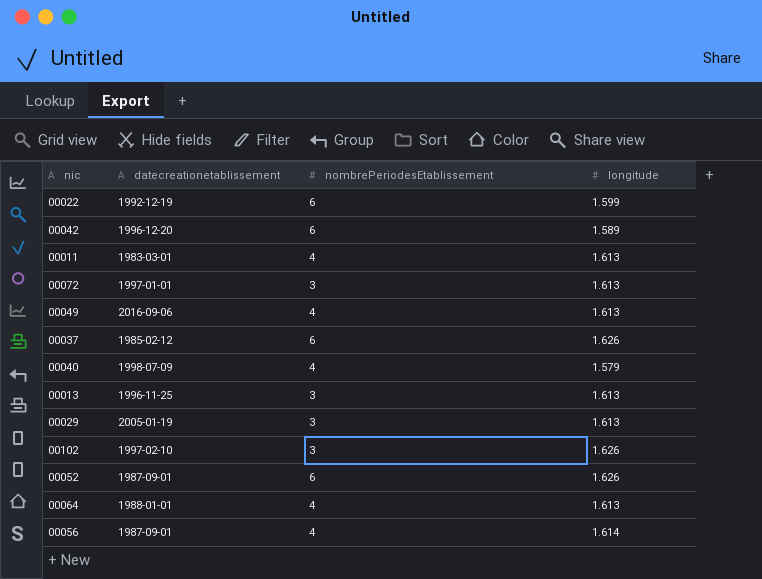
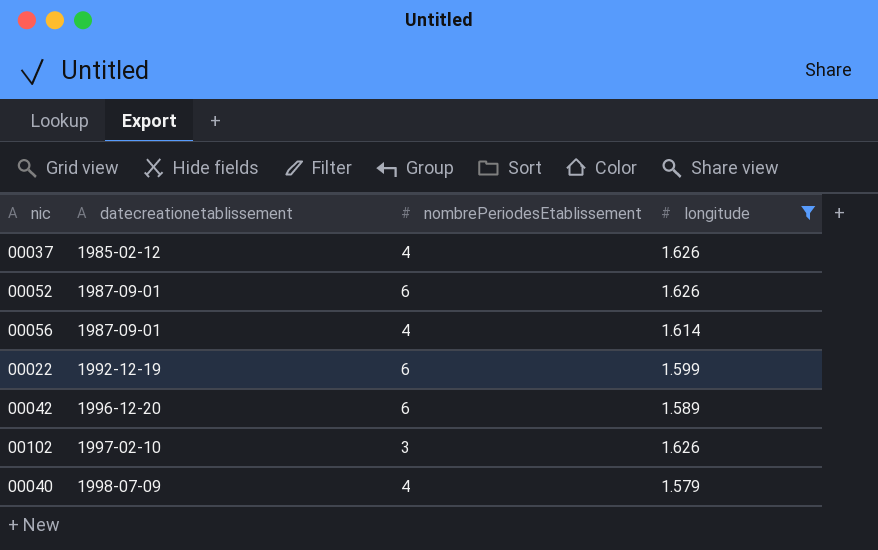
filter: none -> longitude != 1.613
row order: none -> datecreationetablissement ascending
00037 | nombrePeriodesEtablissement: 6 -> 4

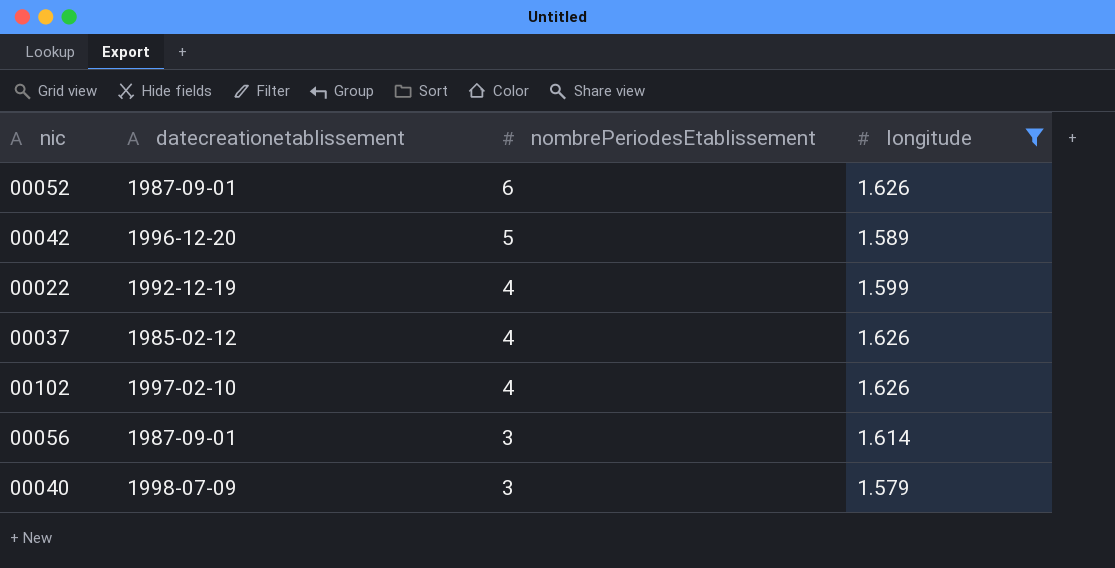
row order: datecreationetablissement ascending -> nombrePeriodesEtablissement descending
00042 | nombrePeriodesEtablissement: 6 -> 5
00022 | nombrePeriodesEtablissement: 6 -> 4
00102 | nombrePeriodesEtablissement: 3 -> 4
00056 | nombrePeriodesEtablissement: 4 -> 3
00040 | nombrePeriodesEtablissement: 4 -> 3

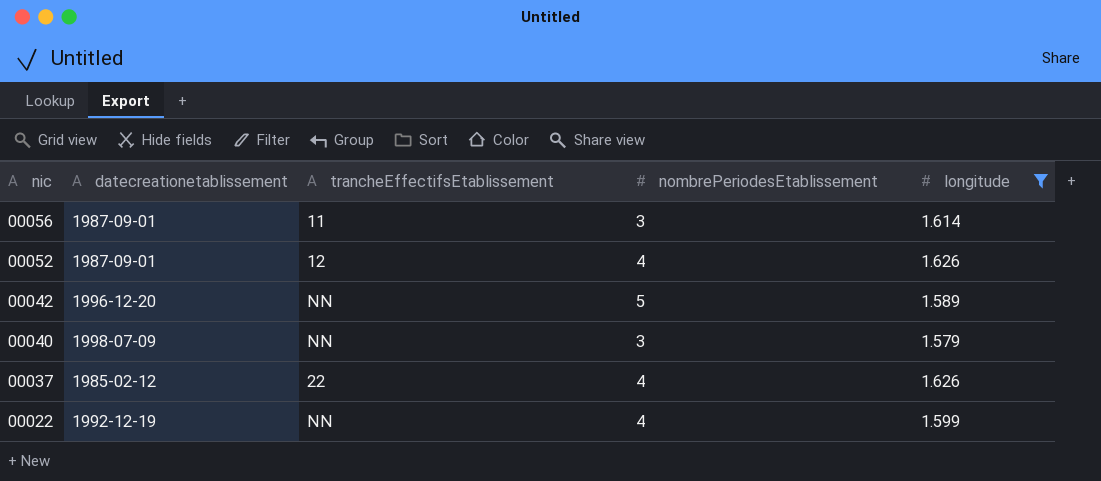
row order: nombrePeriodesEtablissement descending -> nic descending
column trancheEffectifsEtablissement | position: none -> 3
row 00102: 1997-02-10 | 4 | 1.626 -> none
00052 | nombrePeriodesEtablissement: 6 -> 4

